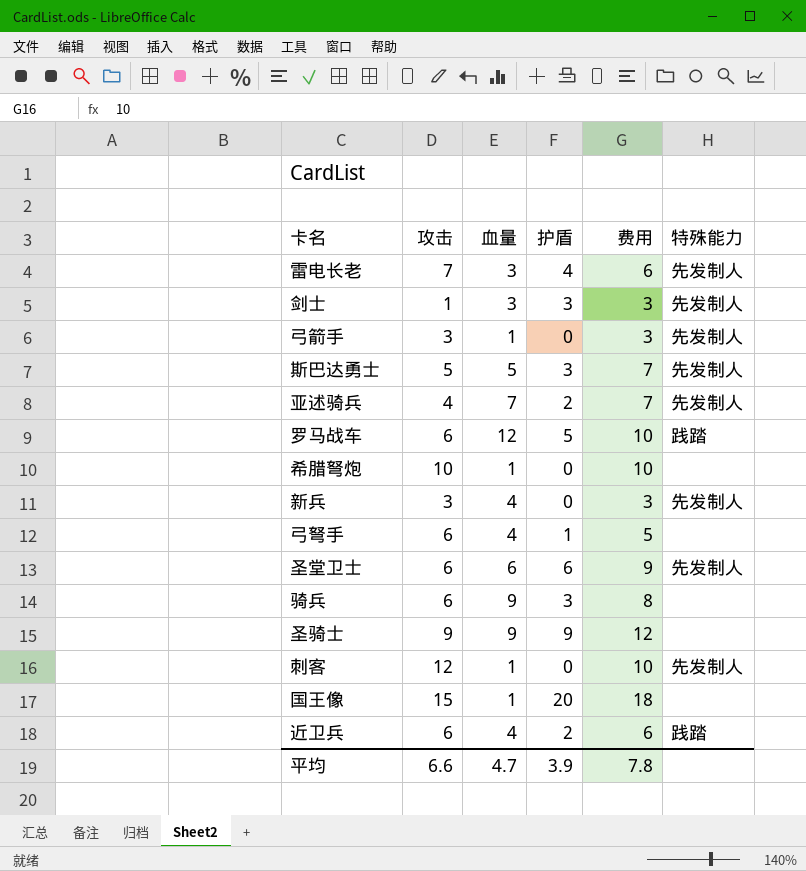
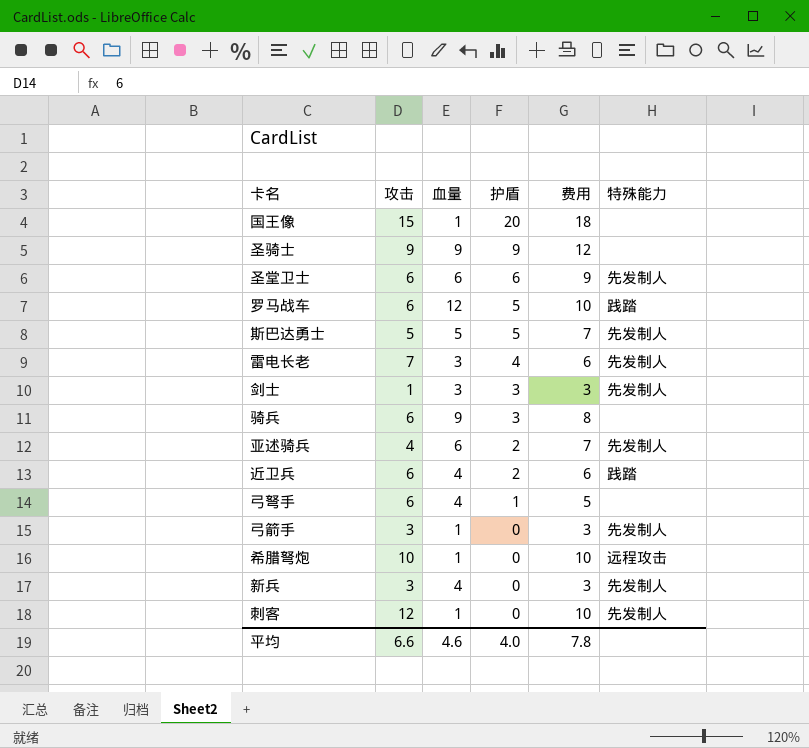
row order: none -> 护盾 descending
斯巴达勇士 | 护盾: 3 -> 5
亚述骑兵 | 血量: 7 -> 6
希腊弩炮 | 特殊能力: none -> 远程攻击
平均 | 血量: 4.7 -> 4.6
平均 | 护盾: 3.9 -> 4.0

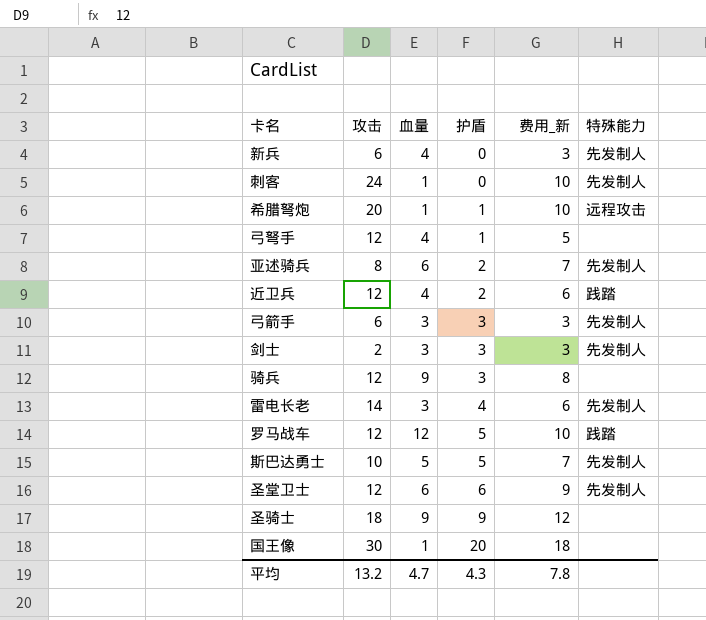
row order: 护盾 descending -> 护盾 ascending
column name: 费用 -> 费用_新
新兵 | 攻击: 3 -> 6
刺客 | 攻击: 12 -> 24
希腊弩炮 | 攻击: 10 -> 20
希腊弩炮 | 护盾: 0 -> 1
弓弩手 | 攻击: 6 -> 12
亚述骑兵 | 攻击: 4 -> 8
近卫兵 | 攻击: 6 -> 12
弓箭手 | 攻击: 3 -> 6
弓箭手 | 血量: 1 -> 3
弓箭手 | 护盾: 0 -> 3
剑士 | 攻击: 1 -> 2
骑兵 | 攻击: 6 -> 12
雷电长老 | 攻击: 7 -> 14
罗马战车 | 攻击: 6 -> 12
斯巴达勇士 | 攻击: 5 -> 10
圣堂卫士 | 攻击: 6 -> 12
圣骑士 | 攻击: 9 -> 18
国王像 | 攻击: 15 -> 30
平均 | 攻击: 6.6 -> 13.2
平均 | 血量: 4.6 -> 4.7
平均 | 护盾: 4.0 -> 4.3

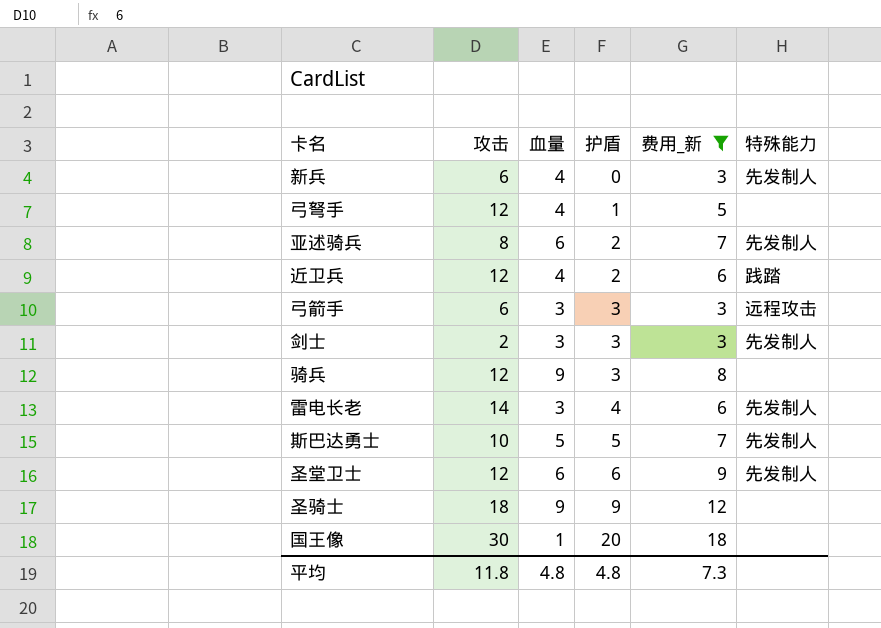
filter: none -> 费用_新 != 10
弓箭手 | 特殊能力: 先发制人 -> 远程攻击
平均 | 攻击: 13.2 -> 11.8
平均 | 血量: 4.7 -> 4.8
平均 | 护盾: 4.3 -> 4.8
平均 | 费用_新: 7.8 -> 7.3

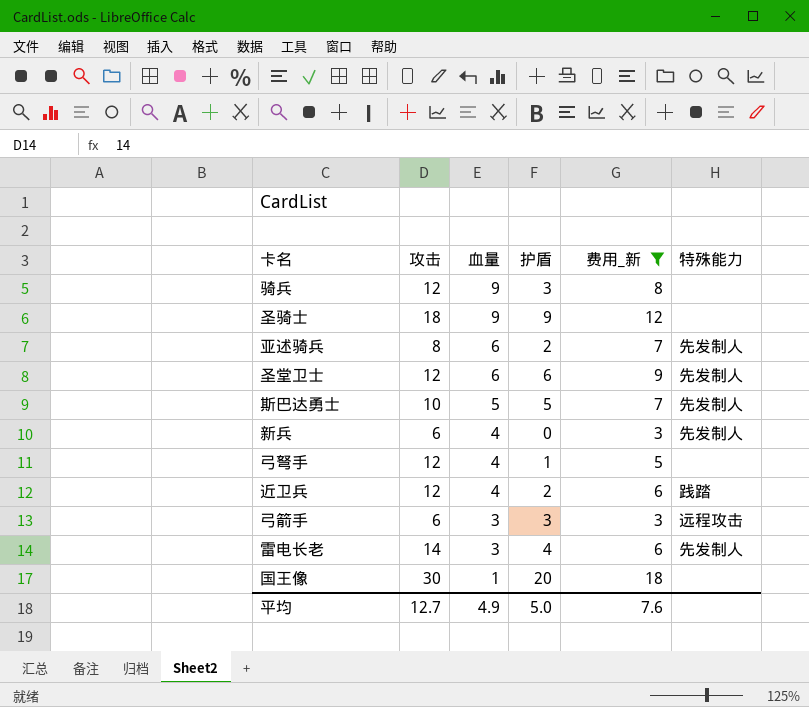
row order: 护盾 ascending -> 血量 descending
row 剑士: 2 | 3 | 3 | 3 | 先发制人 -> none
平均 | 攻击: 11.8 -> 12.7
平均 | 血量: 4.8 -> 4.9
平均 | 护盾: 4.8 -> 5.0
平均 | 费用_新: 7.3 -> 7.6

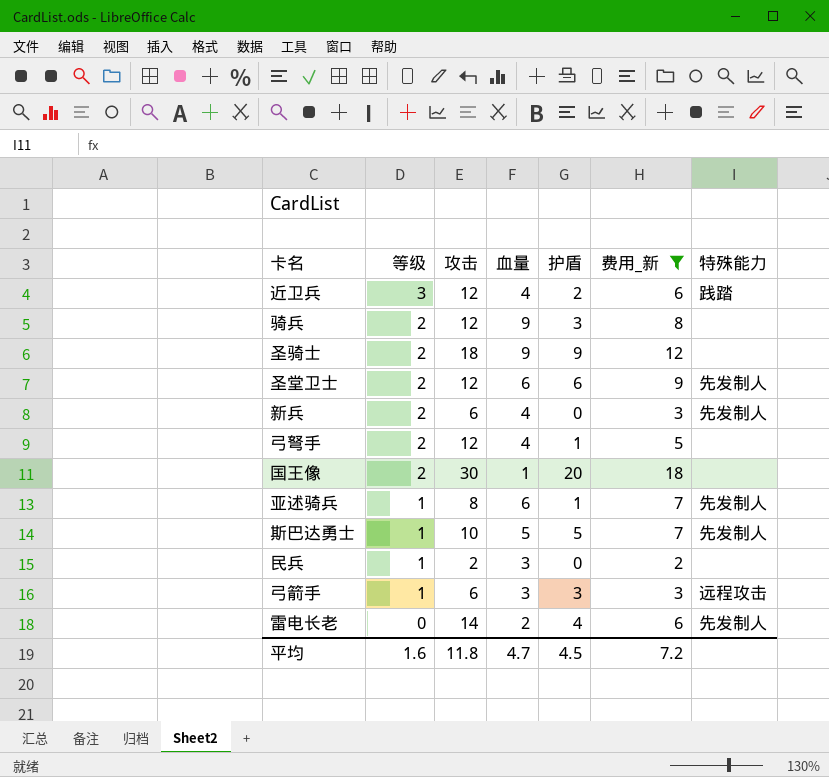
row order: 血量 descending -> 等级 descending
column 等级 | position: none -> 2
亚述骑兵 | 护盾: 2 -> 1
row 民兵: none -> 1 | 2 | 3 | 0 | 2 | none
雷电长老 | 血量: 3 -> 2
平均 | 攻击: 12.7 -> 11.8
平均 | 血量: 4.9 -> 4.7
平均 | 护盾: 5.0 -> 4.5
平均 | 费用_新: 7.6 -> 7.2

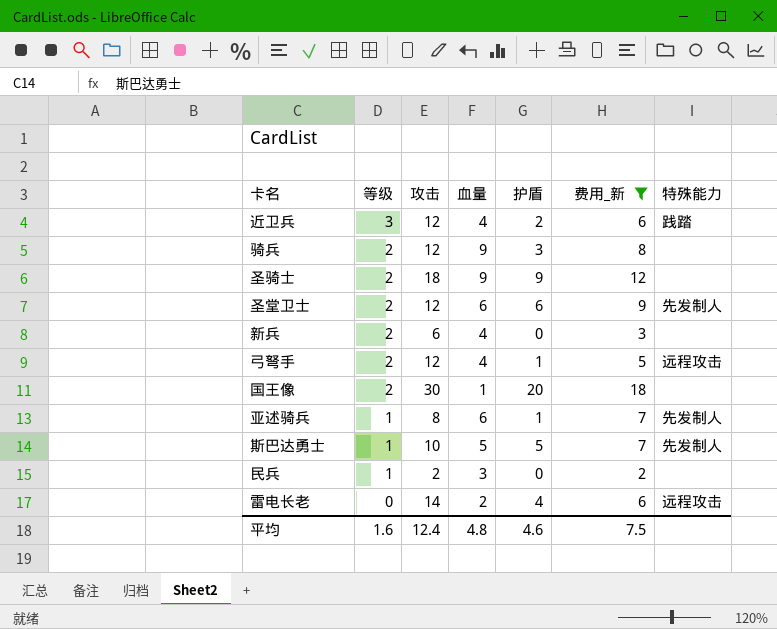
row 弓箭手: 1 | 6 | 3 | 3 | 3 | 远程攻击 -> none
新兵 | 特殊能力: 先发制人 -> none
弓弩手 | 特殊能力: none -> 远程攻击
雷电长老 | 特殊能力: 先发制人 -> 远程攻击
平均 | 攻击: 11.8 -> 12.4
平均 | 血量: 4.7 -> 4.8
平均 | 护盾: 4.5 -> 4.6
平均 | 费用_新: 7.2 -> 7.5

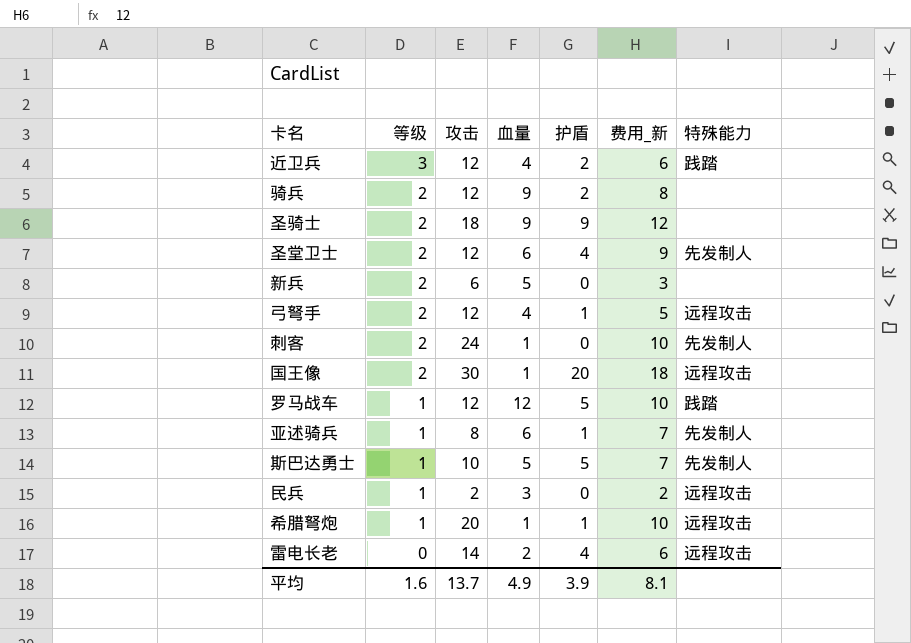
filter: 费用_新 != 10 -> none
骑兵 | 护盾: 3 -> 2
圣堂卫士 | 护盾: 6 -> 4
新兵 | 血量: 4 -> 5
国王像 | 特殊能力: none -> 远程攻击
民兵 | 特殊能力: none -> 远程攻击
平均 | 攻击: 12.4 -> 13.7
平均 | 血量: 4.8 -> 4.9
平均 | 护盾: 4.6 -> 3.9
平均 | 费用_新: 7.5 -> 8.1

